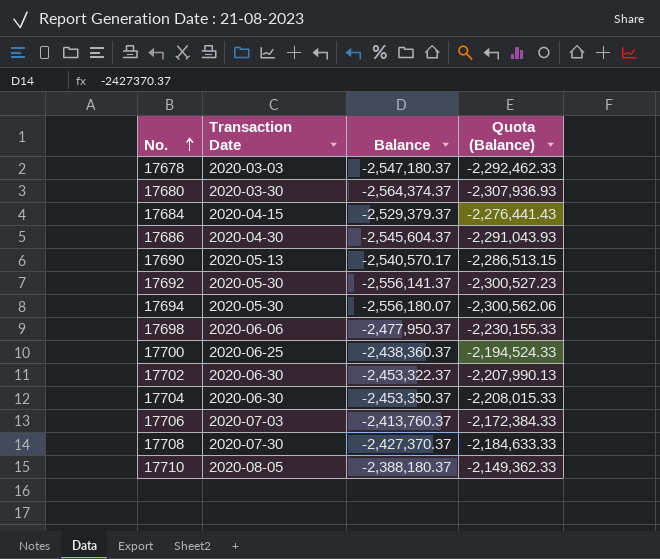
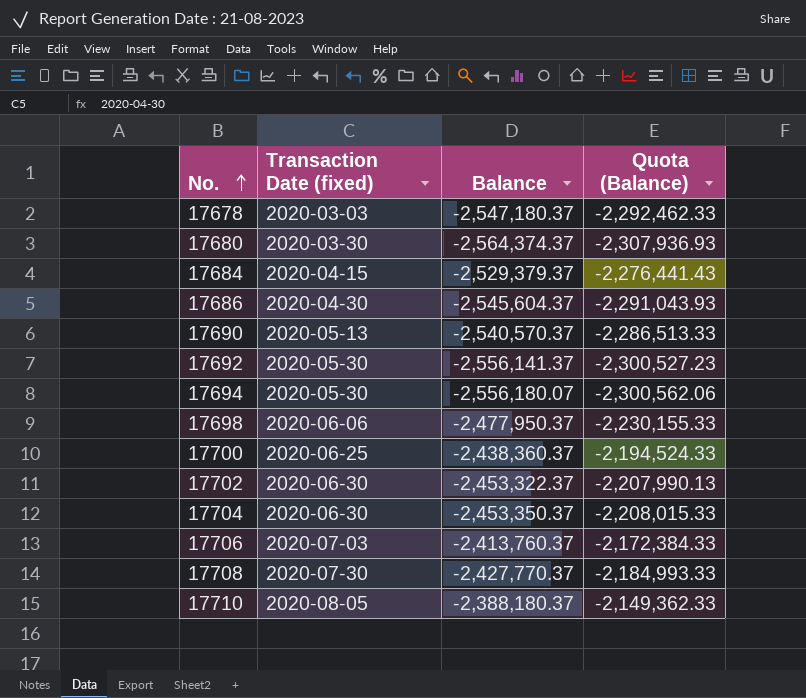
column name: Transaction Date -> Transaction Date (fixed)
17690 | Balance: -2,540,570.17 -> -2,540,570.37
17690 | Quota (Balance): -2,286,513.15 -> -2,286,513.33
17708 | Balance: -2,427,370.37 -> -2,427,770.37
17708 | Quota (Balance): -2,184,633.33 -> -2,184,993.33

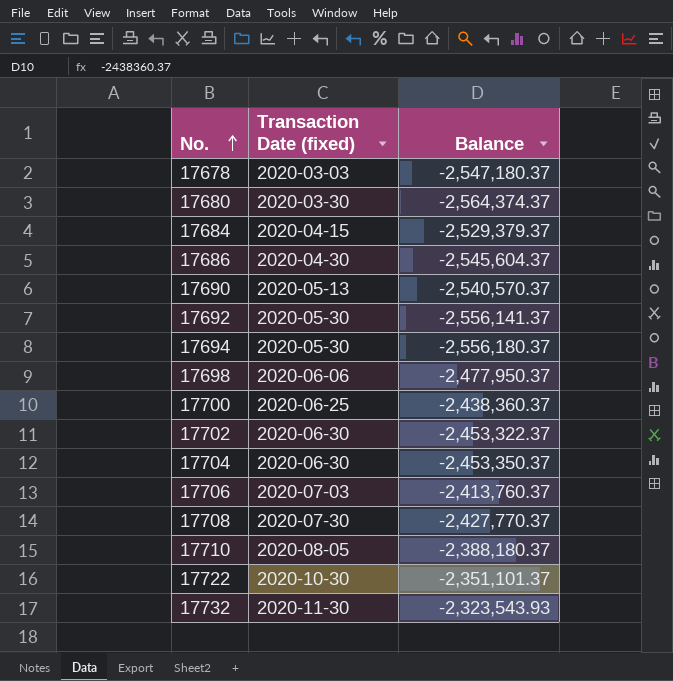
column Quota (Balance) | formula: [Balance] * 0.9 -> none
17694 | Balance: -2,556,180.07 -> -2,556,180.37
row 17722: none -> 2020-10-30 | -2,351,101.37
row 17732: none -> 2020-11-30 | -2,323,543.93

